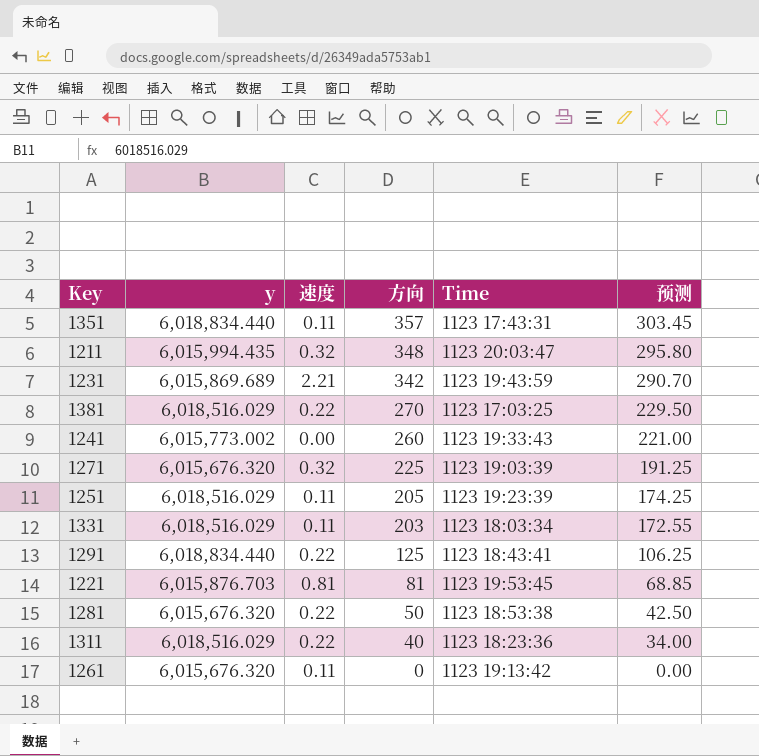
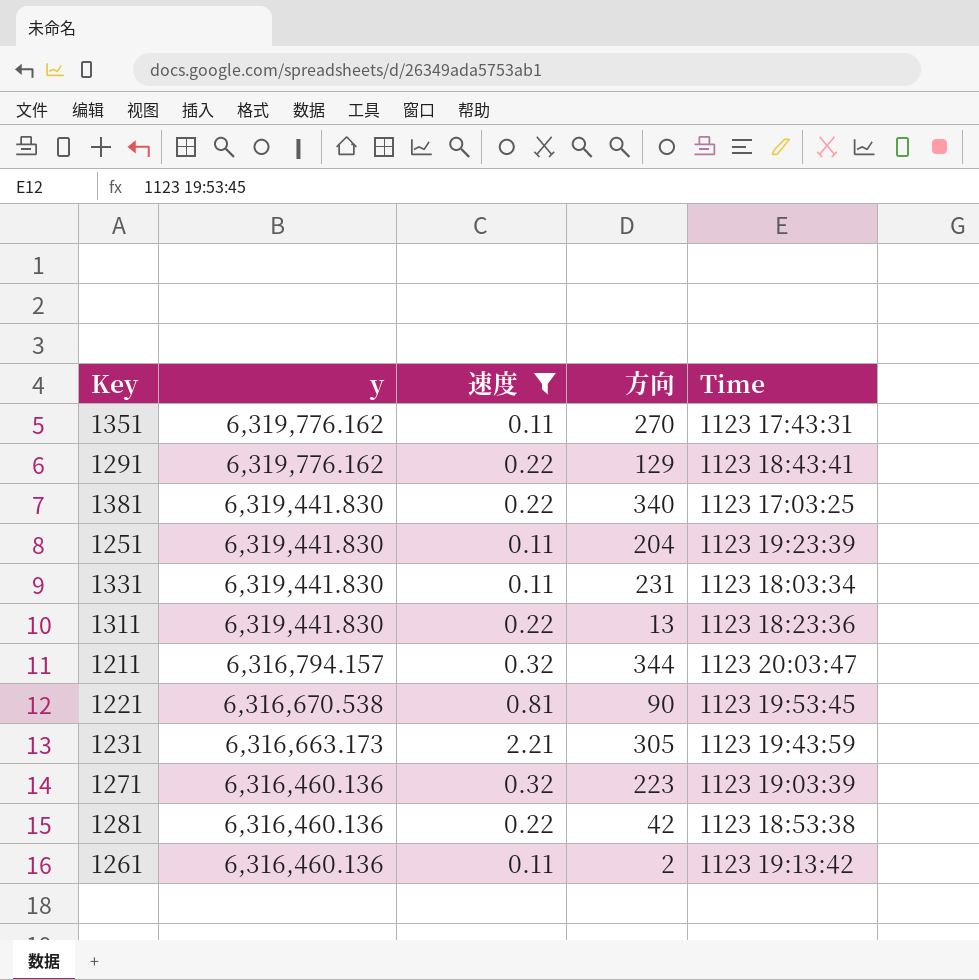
filter: none -> 速度 != 0.00
row order: 方向 descending -> y descending
column 预测 | formula: [方向] * 0.85 -> none
1351 | y: 6,018,834.440 -> 6,319,776.162
1351 | 方向: 357 -> 270
1291 | y: 6,018,834.440 -> 6,319,776.162
1291 | 方向: 125 -> 129
1381 | y: 6,018,516.029 -> 6,319,441.830
1381 | 方向: 270 -> 340
1251 | y: 6,018,516.029 -> 6,319,441.830
1251 | 方向: 205 -> 204
1331 | y: 6,018,516.029 -> 6,319,441.830
1331 | 方向: 203 -> 231
1311 | y: 6,018,516.029 -> 6,319,441.830
1311 | 方向: 40 -> 13
1211 | y: 6,015,994.435 -> 6,316,794.157
1211 | 方向: 348 -> 344
1221 | y: 6,015,876.703 -> 6,316,670.538
1221 | 方向: 81 -> 90
1231 | y: 6,015,869.689 -> 6,316,663.173
1231 | 方向: 342 -> 305
1271 | y: 6,015,676.320 -> 6,316,460.136
1271 | 方向: 225 -> 223
1281 | y: 6,015,676.320 -> 6,316,460.136
1281 | 方向: 50 -> 42
1261 | y: 6,015,676.320 -> 6,316,460.136
1261 | 方向: 0 -> 2

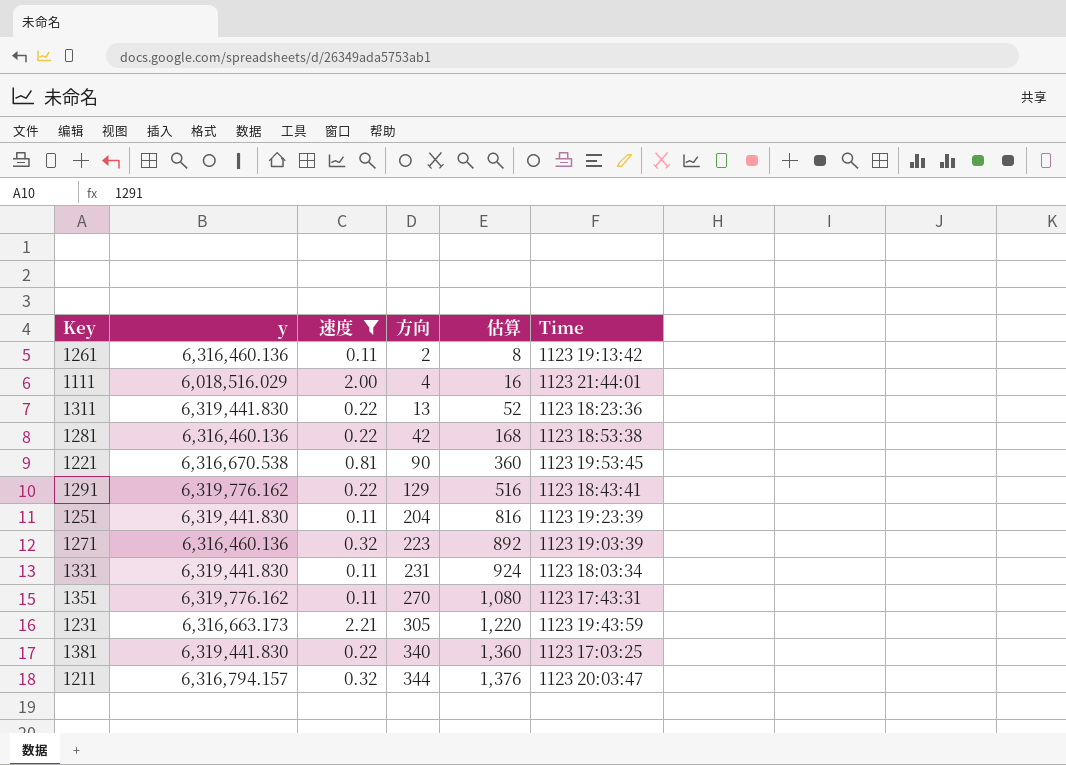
row order: y descending -> 方向 ascending
column 估算 | formula: none -> [方向] * 4
row 1111: none -> 6,018,516.029 | 2.00 | 4 | 16 | 1123 21:44:01

